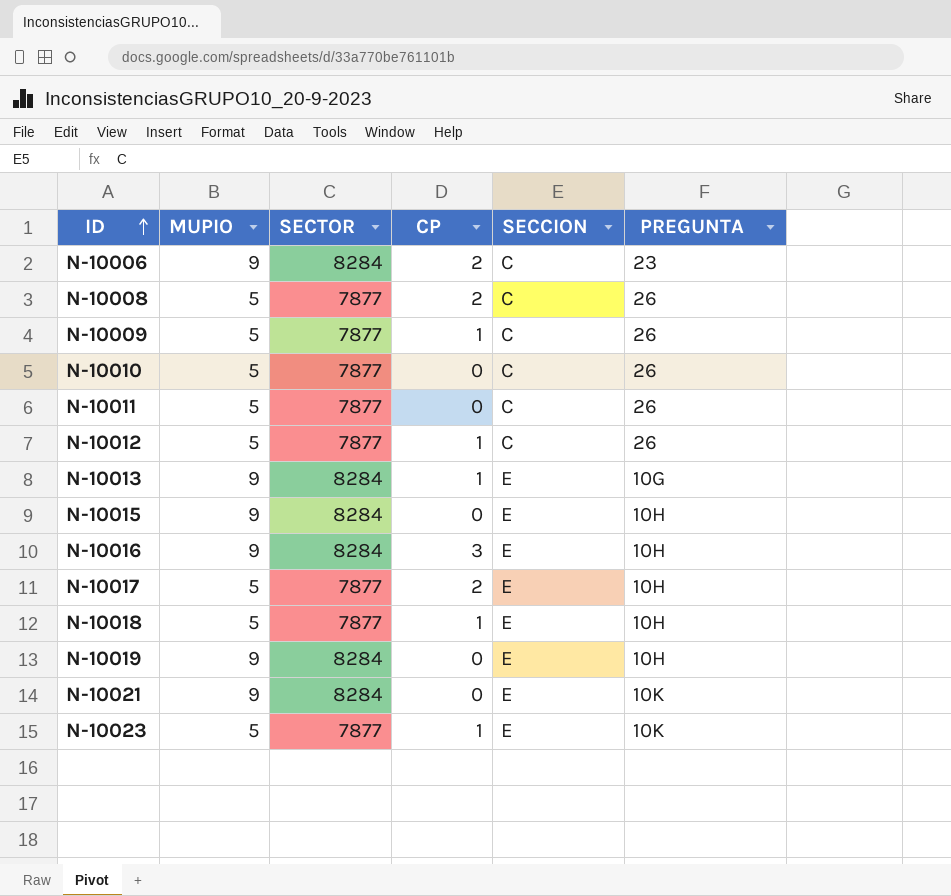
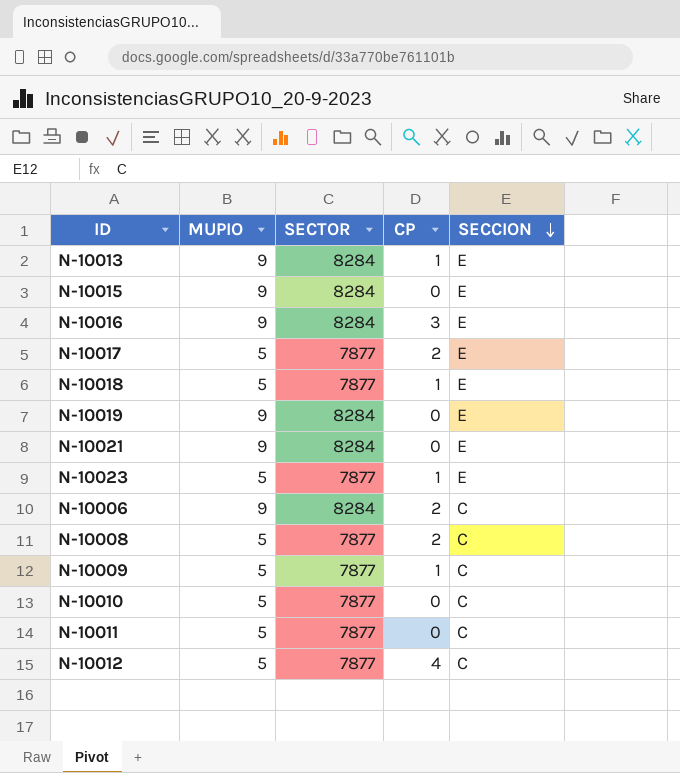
row order: ID ascending -> SECCION descending
column PREGUNTA | position: 6 -> none
N-10012 | CP: 1 -> 4

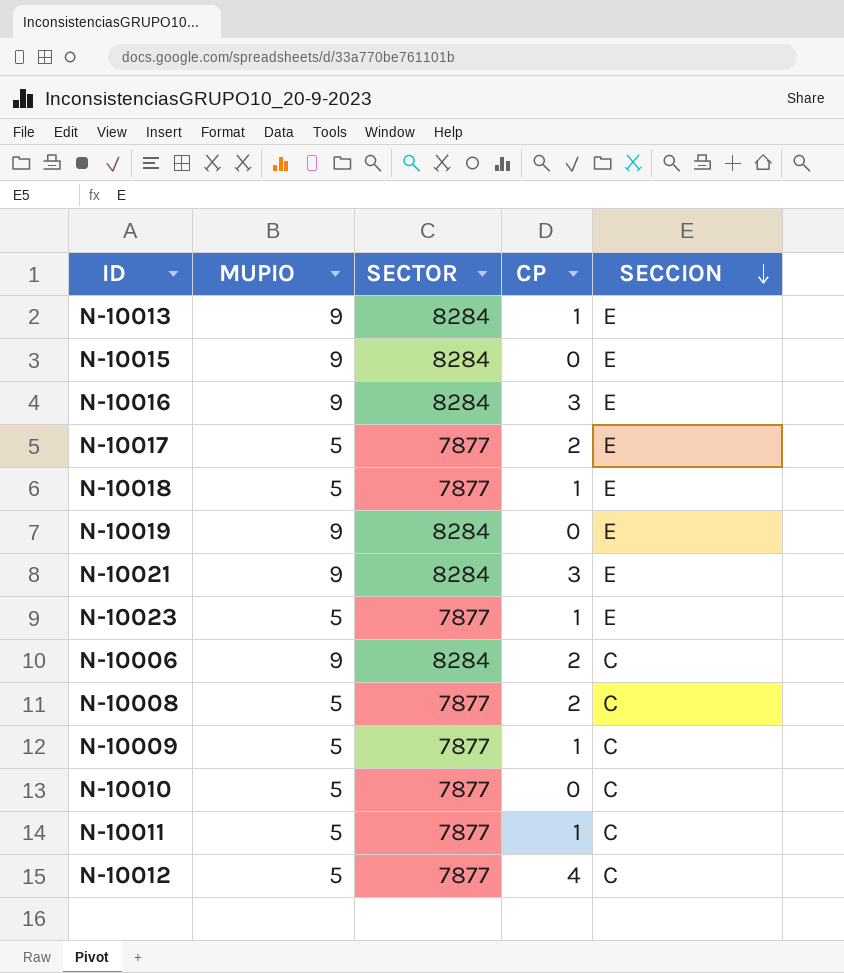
N-10021 | CP: 0 -> 3
N-10011 | CP: 0 -> 1

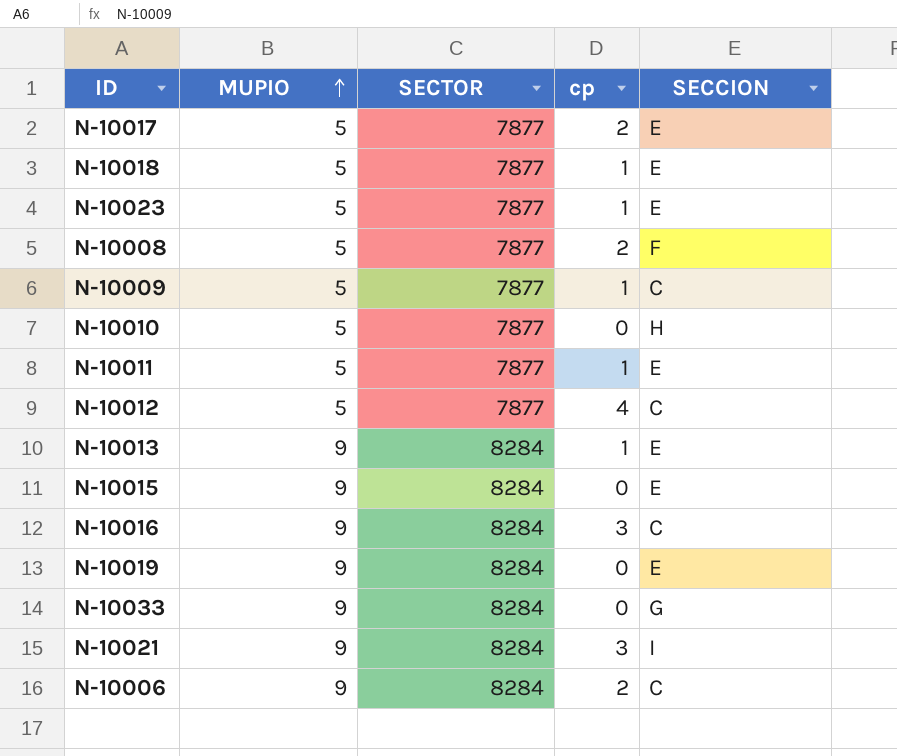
row order: SECCION descending -> MUPIO ascending
column name: CP -> cp
N-10008 | SECCION: C -> F
N-10010 | SECCION: C -> H
N-10011 | SECCION: C -> E
N-10016 | SECCION: E -> C
row N-10033: none -> 9 | 8284 | 0 | G
N-10021 | SECCION: E -> I

